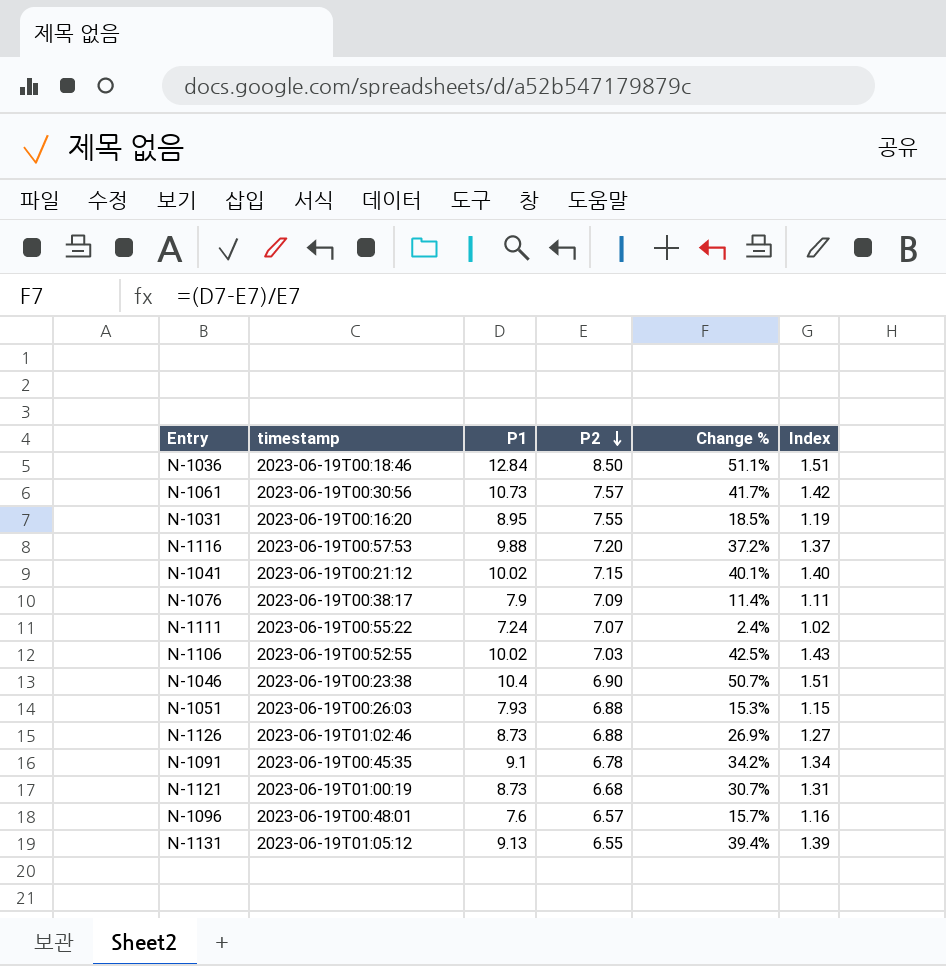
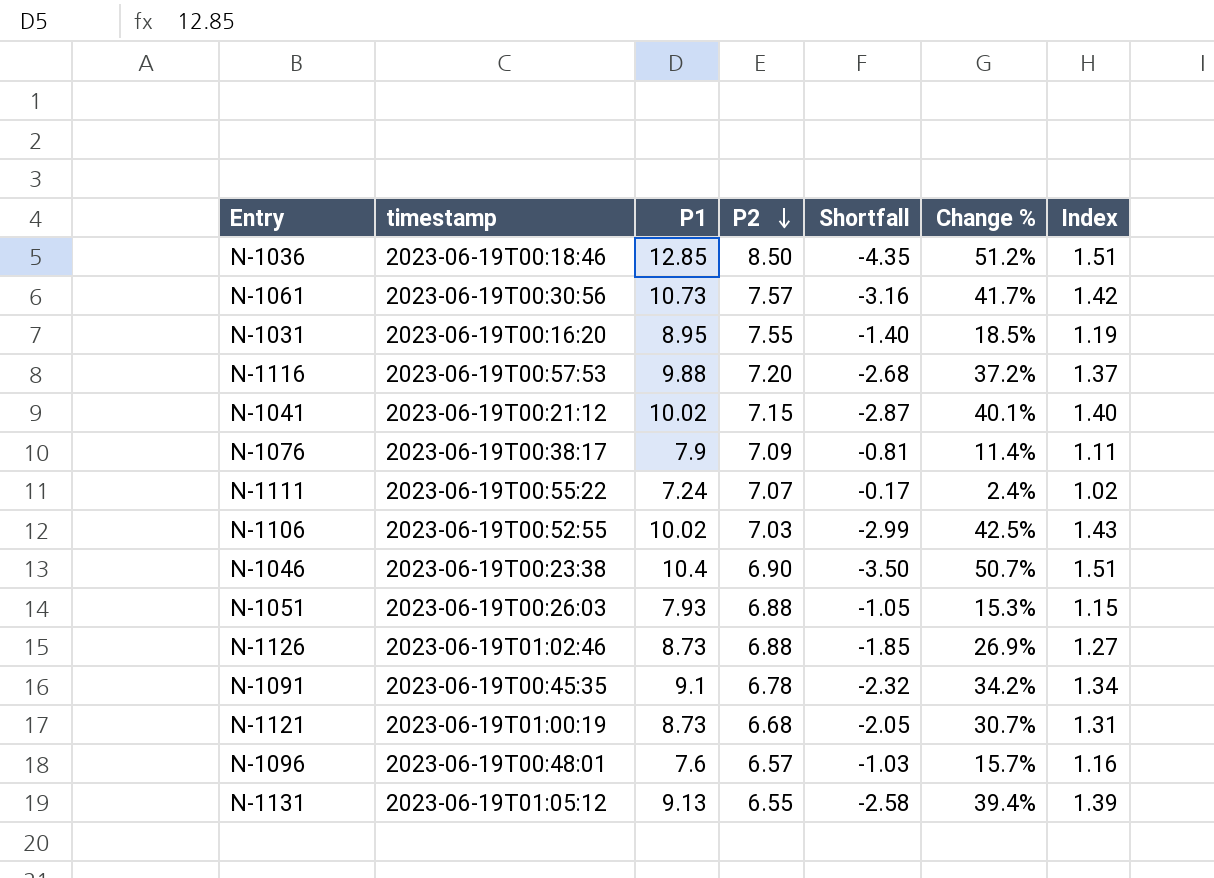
column Shortfall | formula: none -> [P2] - [P1]
N-1036 | P1: 12.84 -> 12.85
N-1036 | Change %: 51.1% -> 51.2%

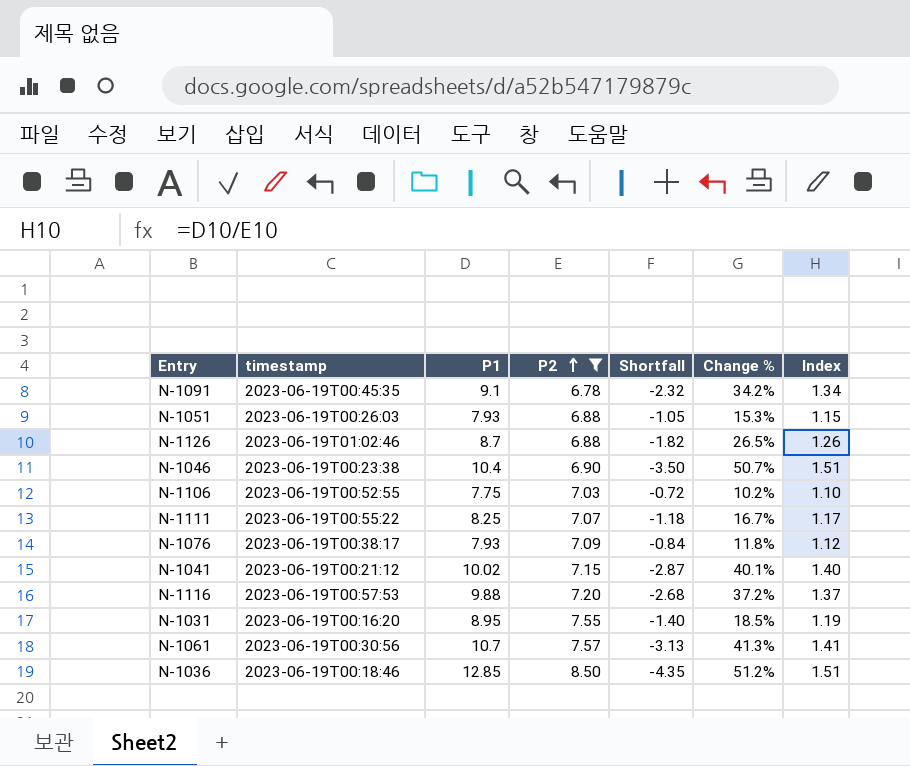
filter: none -> P2 >= 6.78
row order: P2 descending -> P2 ascending
N-1126 | P1: 8.73 -> 8.7
N-1126 | Shortfall: -1.85 -> -1.82
N-1126 | Change %: 26.9% -> 26.5%
N-1126 | Index: 1.27 -> 1.26
N-1106 | P1: 10.02 -> 7.75
N-1106 | Shortfall: -2.99 -> -0.72
N-1106 | Change %: 42.5% -> 10.2%
N-1106 | Index: 1.43 -> 1.10
N-1111 | P1: 7.24 -> 8.25
N-1111 | Shortfall: -0.17 -> -1.18
N-1111 | Change %: 2.4% -> 16.7%
N-1111 | Index: 1.02 -> 1.17
N-1076 | P1: 7.9 -> 7.93
N-1076 | Shortfall: -0.81 -> -0.84
N-1076 | Change %: 11.4% -> 11.8%
N-1076 | Index: 1.11 -> 1.12
N-1061 | P1: 10.73 -> 10.7
N-1061 | Shortfall: -3.16 -> -3.13
N-1061 | Change %: 41.7% -> 41.3%
N-1061 | Index: 1.42 -> 1.41

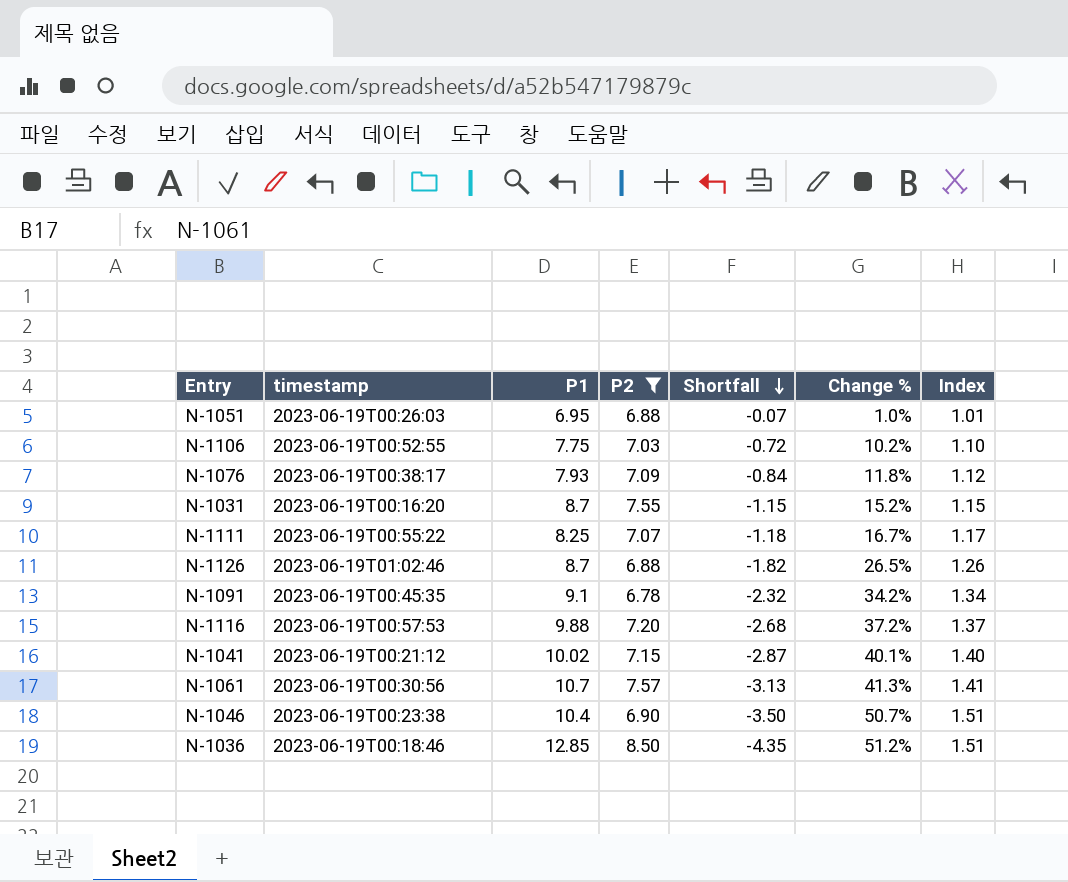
row order: P2 ascending -> Shortfall descending
N-1051 | P1: 7.93 -> 6.95
N-1051 | Shortfall: -1.05 -> -0.07
N-1051 | Change %: 15.3% -> 1.0%
N-1051 | Index: 1.15 -> 1.01
N-1031 | P1: 8.95 -> 8.7
N-1031 | Shortfall: -1.40 -> -1.15
N-1031 | Change %: 18.5% -> 15.2%
N-1031 | Index: 1.19 -> 1.15

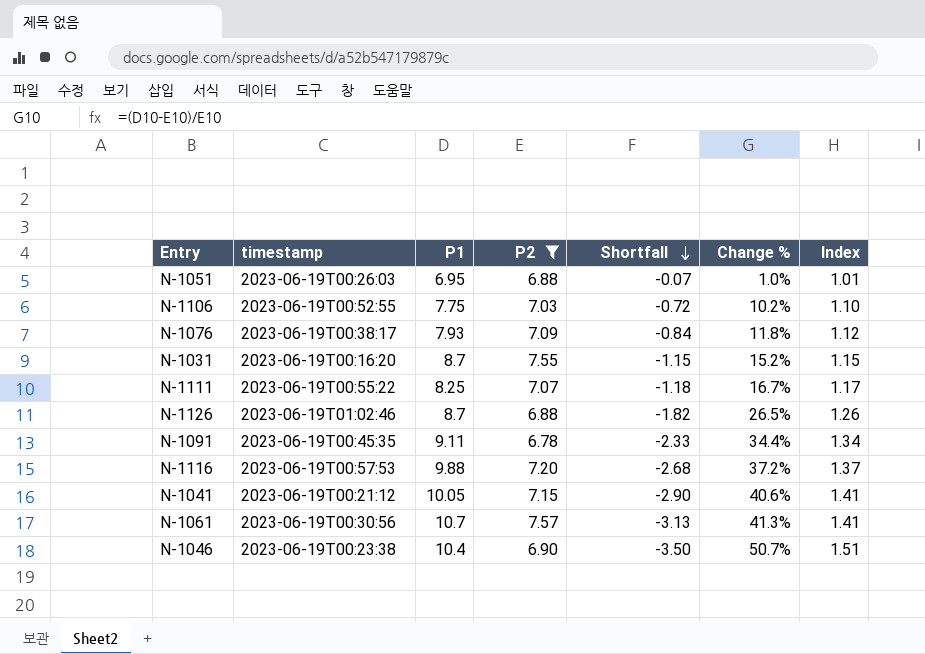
row N-1036: 2023-06-19T00:18:46 | 12.85 | 8.50 | -4.35 | 51.2% | 1.51 -> none
N-1091 | P1: 9.1 -> 9.11
N-1091 | Shortfall: -2.32 -> -2.33
N-1091 | Change %: 34.2% -> 34.4%
N-1041 | P1: 10.02 -> 10.05
N-1041 | Shortfall: -2.87 -> -2.90
N-1041 | Change %: 40.1% -> 40.6%
N-1041 | Index: 1.40 -> 1.41

